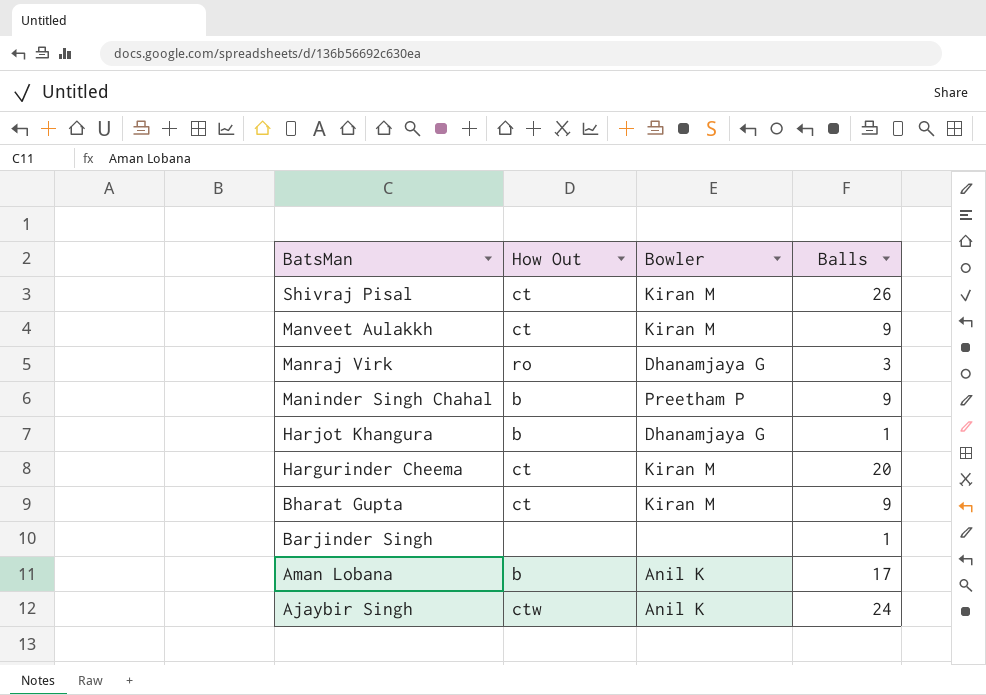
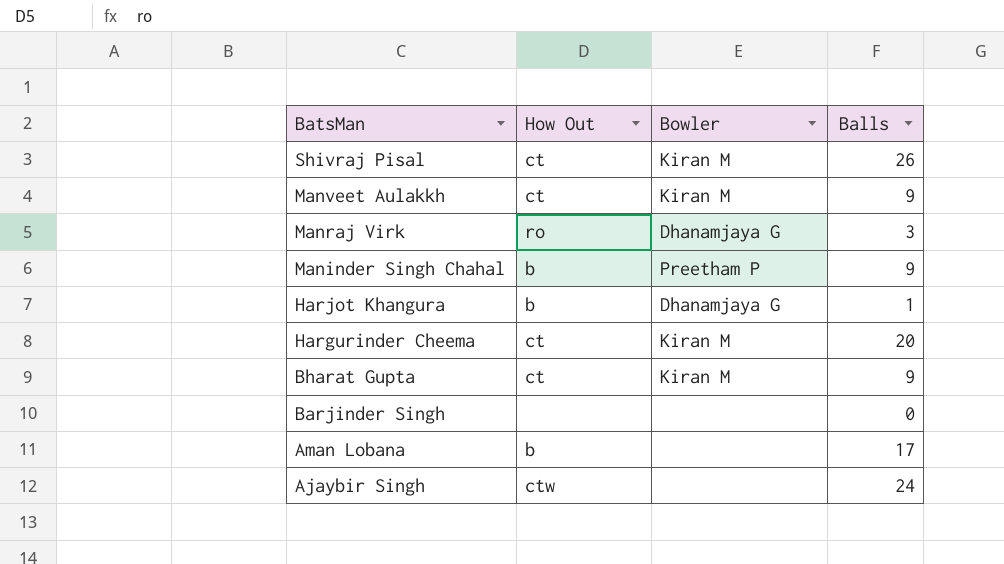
Barjinder Singh | Balls: 1 -> 0
Aman Lobana | Bowler: Anil K -> none
Ajaybir Singh | Bowler: Anil K -> none

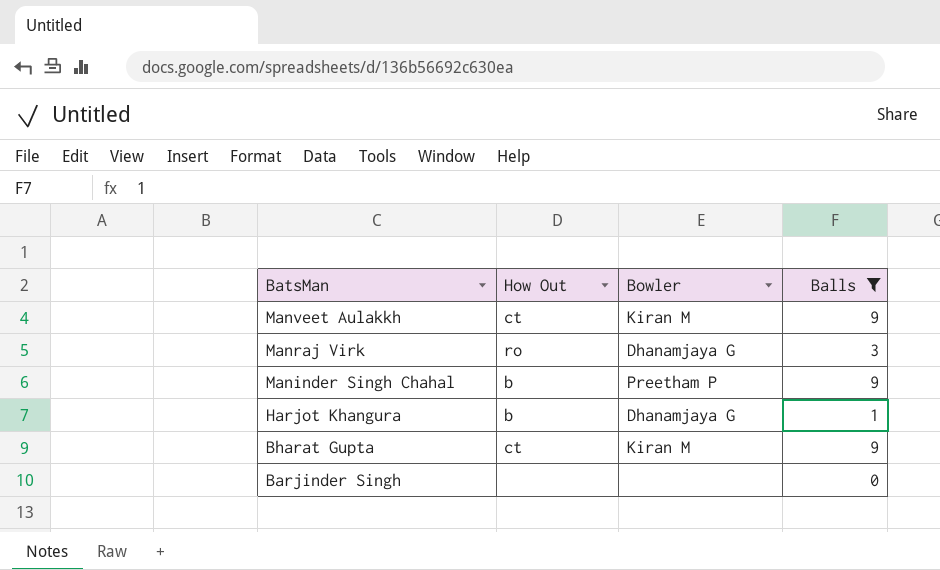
filter: none -> Balls <= 9

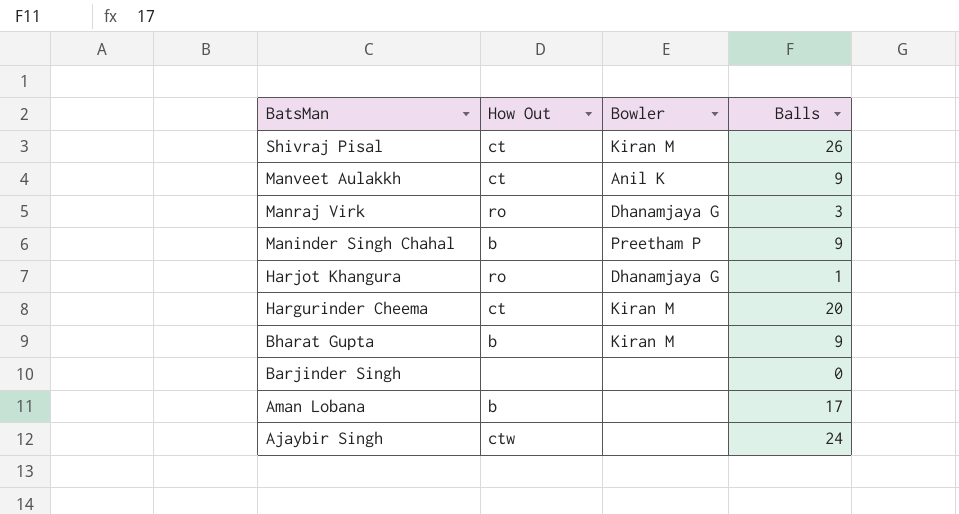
filter: Balls <= 9 -> none
Manveet Aulakkh | Bowler: Kiran M -> Anil K
Harjot Khangura | How Out: b -> ro
Bharat Gupta | How Out: ct -> b

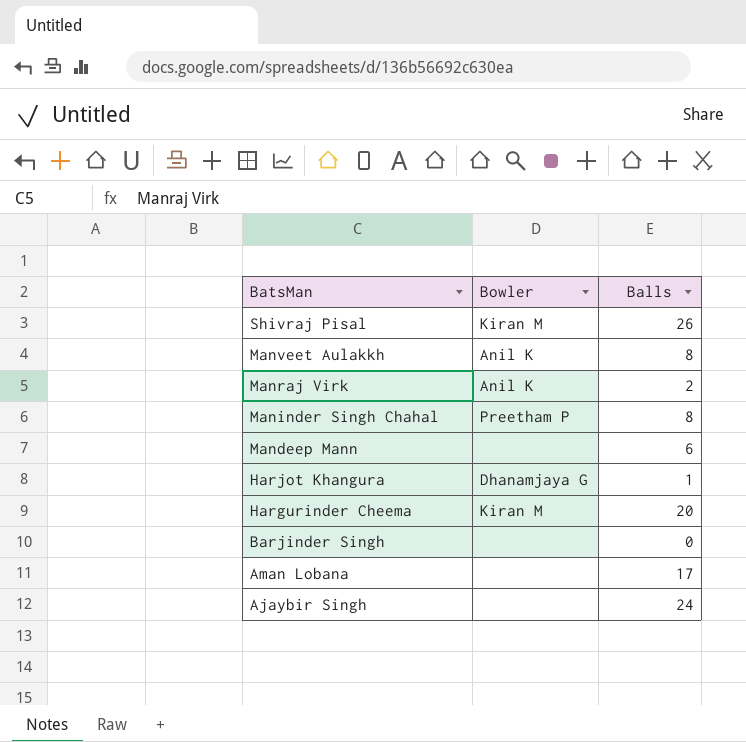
column How Out | position: 2 -> none
row Bharat Gupta: b | Kiran M | 9 -> none
Manveet Aulakkh | Balls: 9 -> 8
Manraj Virk | Bowler: Dhanamjaya G -> Anil K
Manraj Virk | Balls: 3 -> 2
Maninder Singh Chahal | Balls: 9 -> 8
row Mandeep Mann: none -> none | 6

